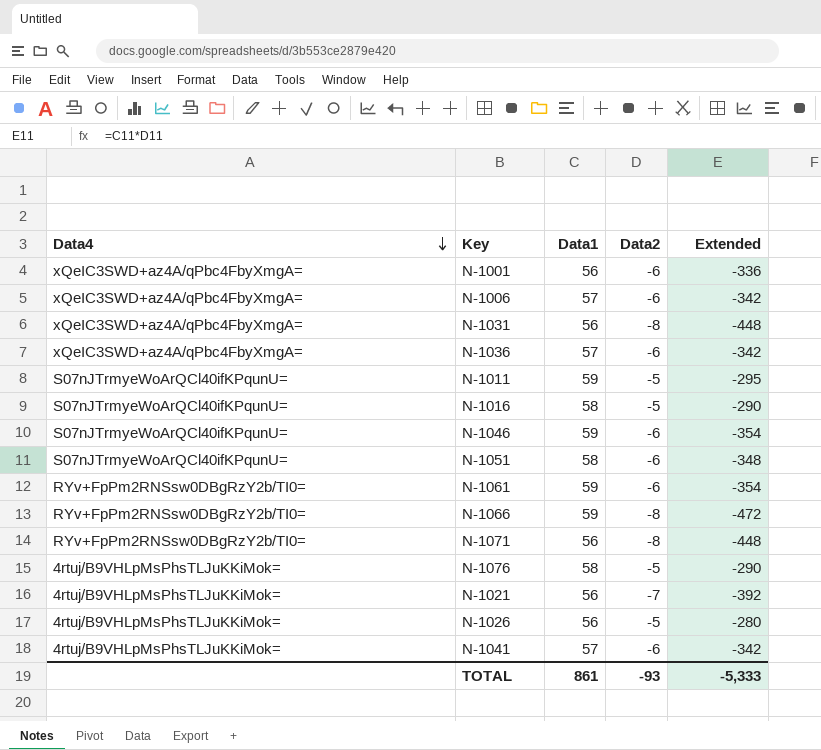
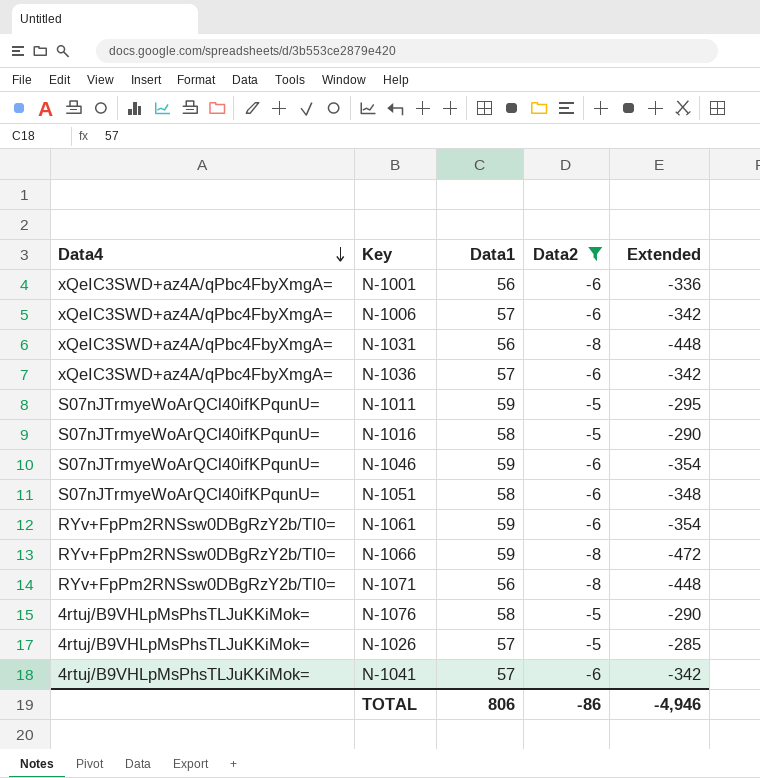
filter: none -> Data2 != -7
N-1026 | Data1: 56 -> 57
N-1026 | Extended: -280 -> -285
TOTAL | Data1: 861 -> 806
TOTAL | Data2: -93 -> -86
TOTAL | Extended: -5,333 -> -4,946

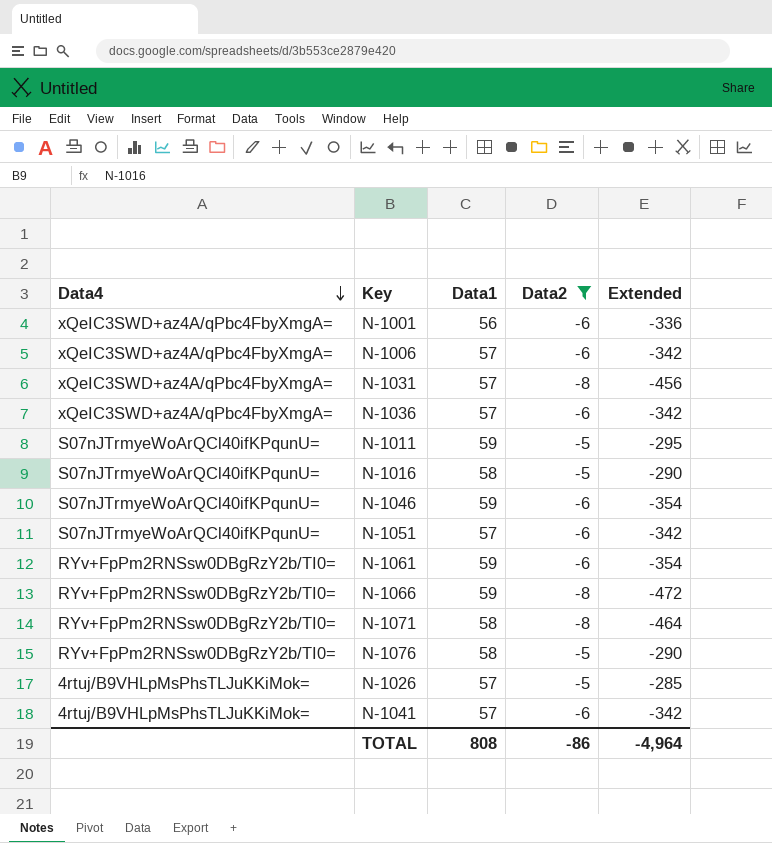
N-1031 | Data1: 56 -> 57
N-1031 | Extended: -448 -> -456
N-1051 | Data1: 58 -> 57
N-1051 | Extended: -348 -> -342
N-1071 | Data1: 56 -> 58
N-1071 | Extended: -448 -> -464
N-1076 | Data4: 4rtuj/B9VHLpMsPhsTLJuKKiMok= -> RYv+FpPm2RNSsw0DBgRzY2b/TI0=
TOTAL | Data1: 806 -> 808
TOTAL | Extended: -4,946 -> -4,964

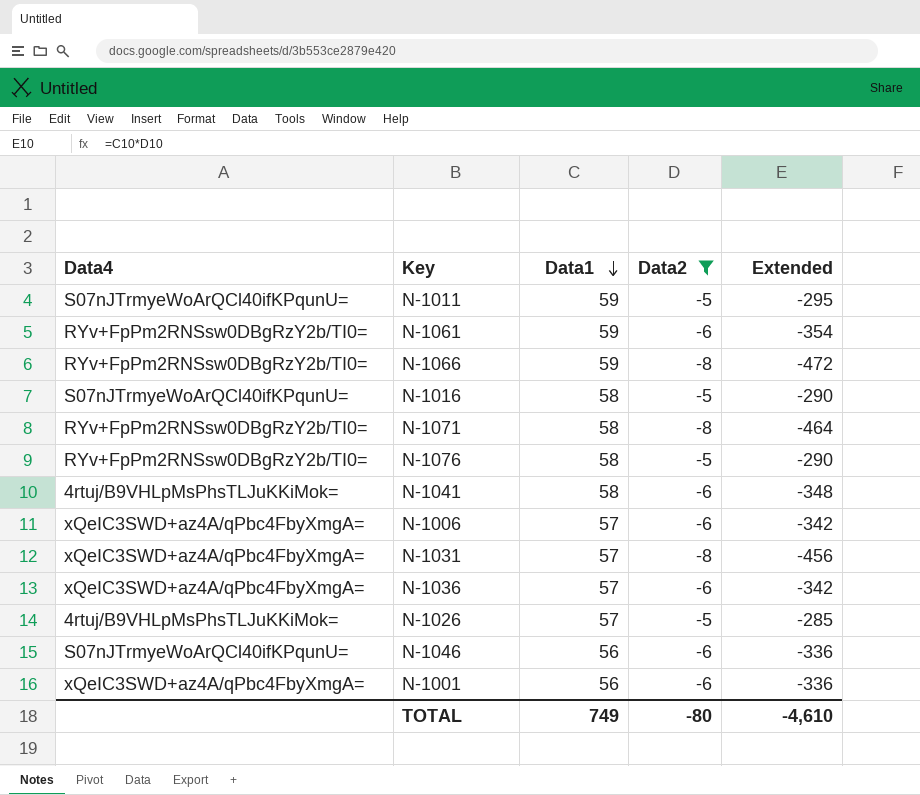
row order: Data4 descending -> Data1 descending
row N-1051: S07nJTrmyeWoArQCl40ifKPqunU= | 57 | -6 | -342 -> none
N-1041 | Data1: 57 -> 58
N-1041 | Extended: -342 -> -348
N-1046 | Data1: 59 -> 56
N-1046 | Extended: -354 -> -336
TOTAL | Data1: 808 -> 749
TOTAL | Data2: -86 -> -80
TOTAL | Extended: -4,964 -> -4,610

